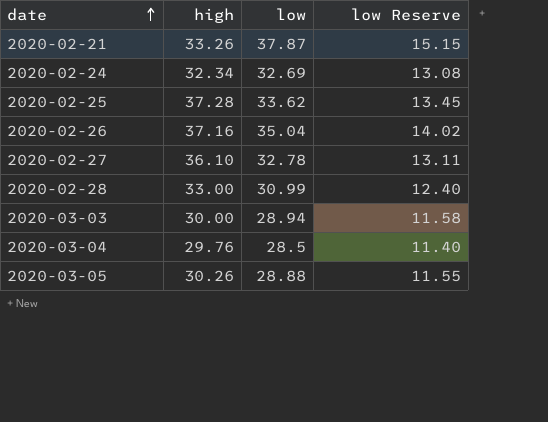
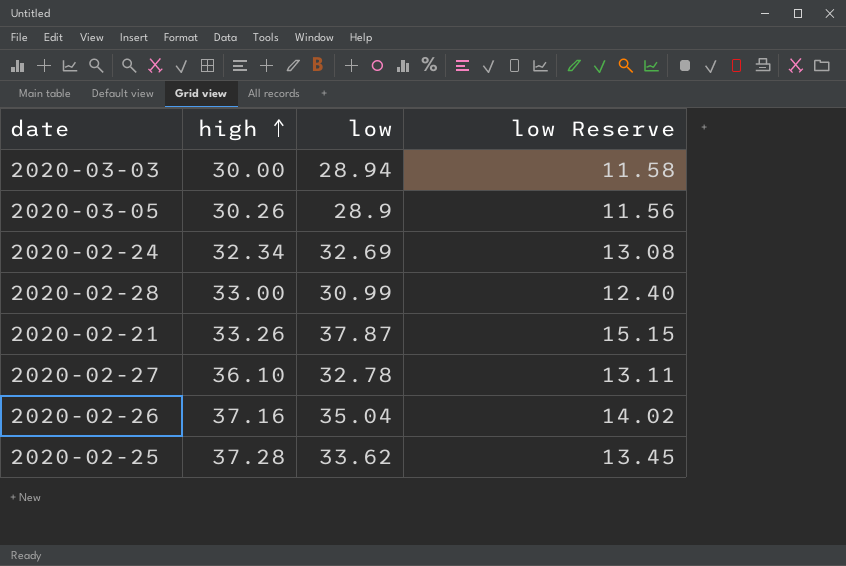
row order: date ascending -> high ascending
row 2020-03-04: 29.76 | 28.5 | 11.40 -> none
2020-03-05 | low: 28.88 -> 28.9
2020-03-05 | low Reserve: 11.55 -> 11.56

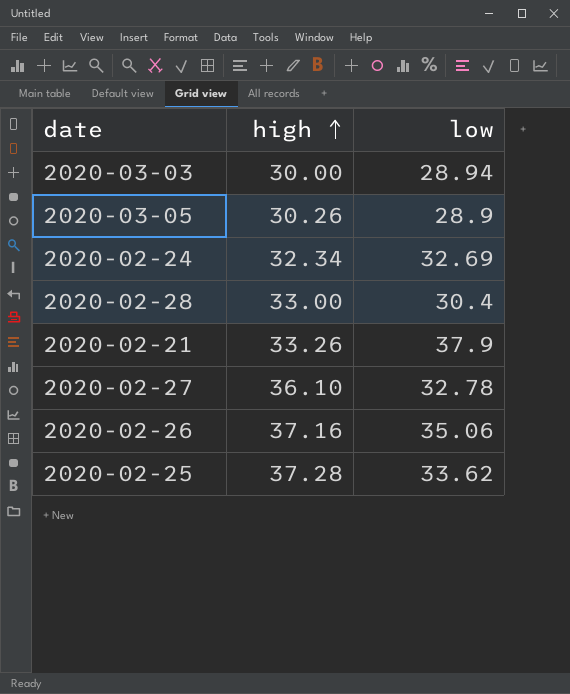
column low Reserve | formula: [low] * 0.4 -> none
2020-02-28 | low: 30.99 -> 30.4
2020-02-21 | low: 37.87 -> 37.9
2020-02-26 | low: 35.04 -> 35.06

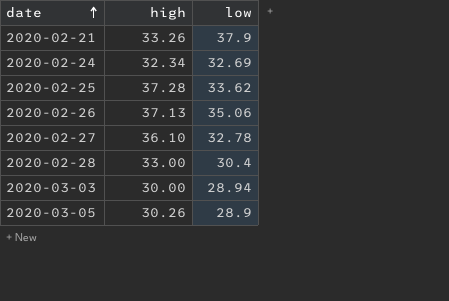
row order: high ascending -> date ascending
2020-02-26 | high: 37.16 -> 37.13

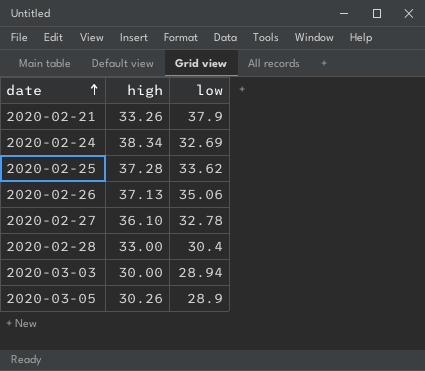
2020-02-24 | high: 32.34 -> 38.34

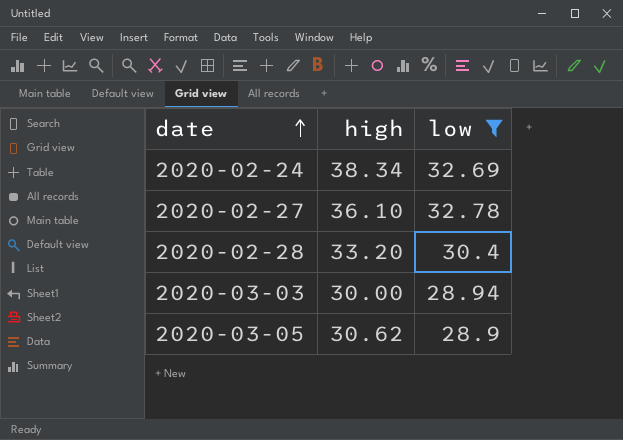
filter: none -> low <= 32.78
2020-02-28 | high: 33.00 -> 33.20
2020-03-05 | high: 30.26 -> 30.62

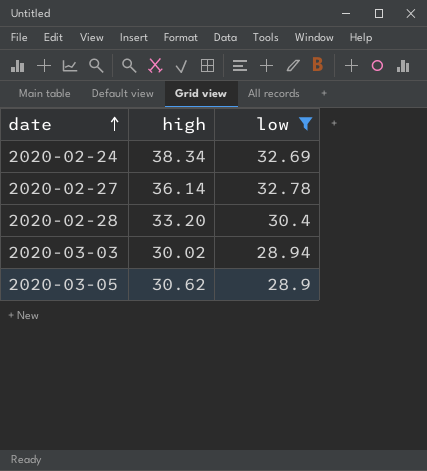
2020-02-27 | high: 36.10 -> 36.14
2020-03-03 | high: 30.00 -> 30.02

